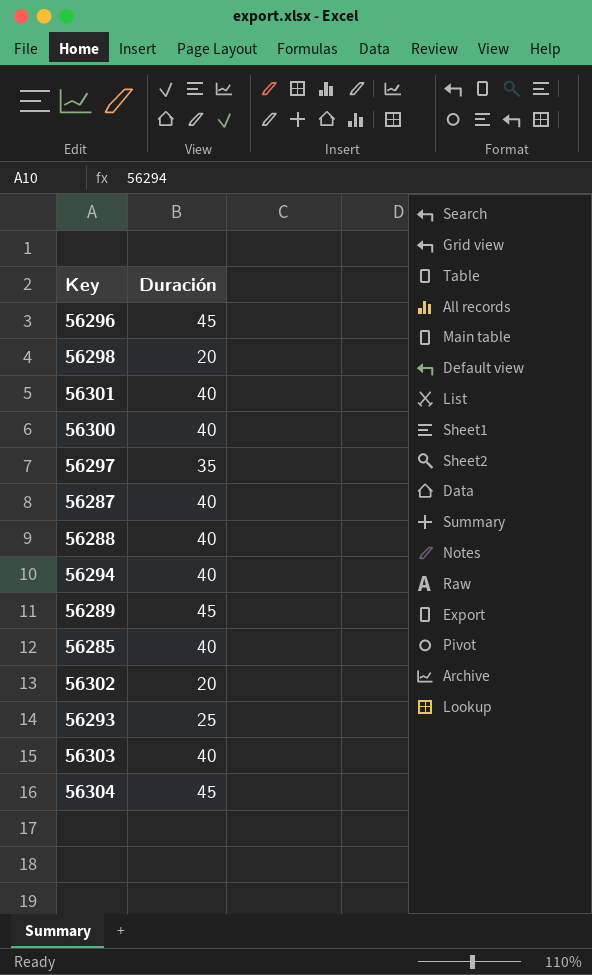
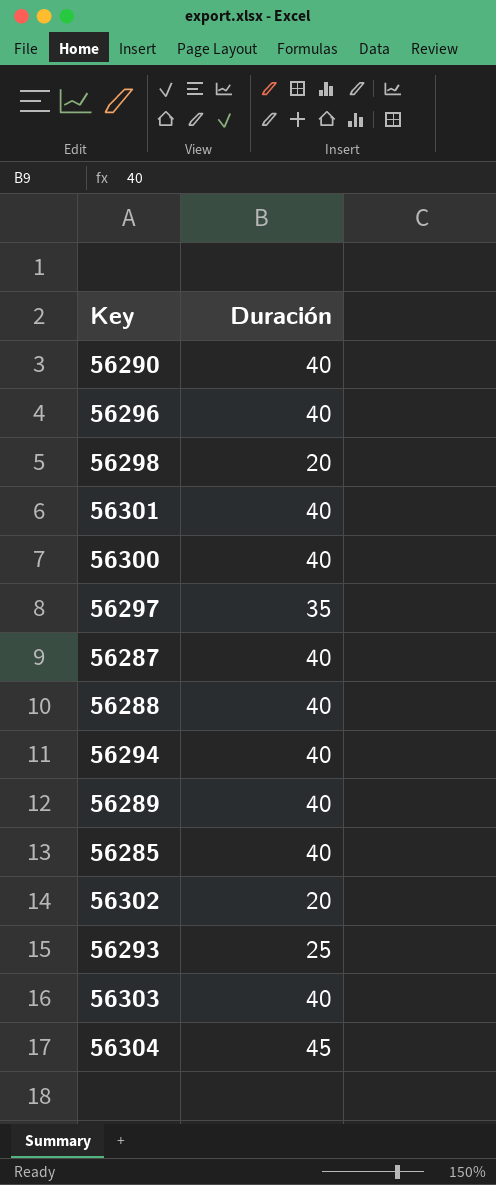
row 56290: none -> 40
56296 | Duración: 45 -> 40
56289 | Duración: 45 -> 40

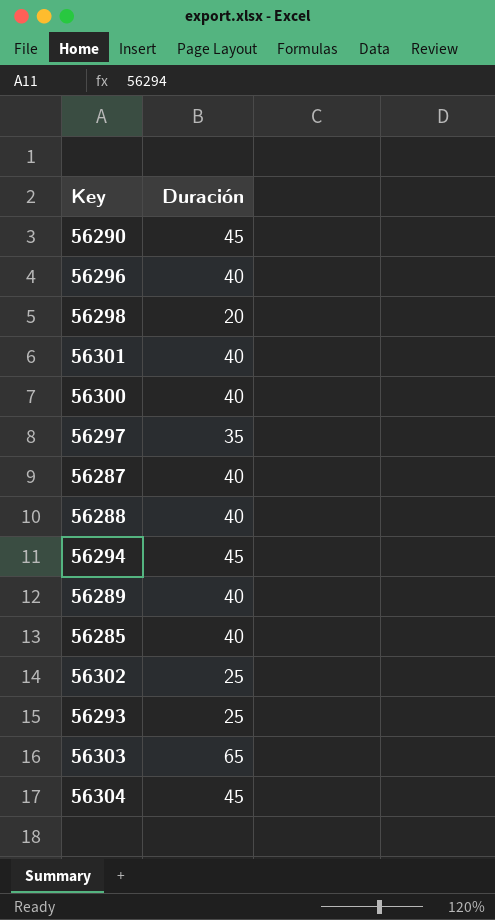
56290 | Duración: 40 -> 45
56294 | Duración: 40 -> 45
56302 | Duración: 20 -> 25
56303 | Duración: 40 -> 65

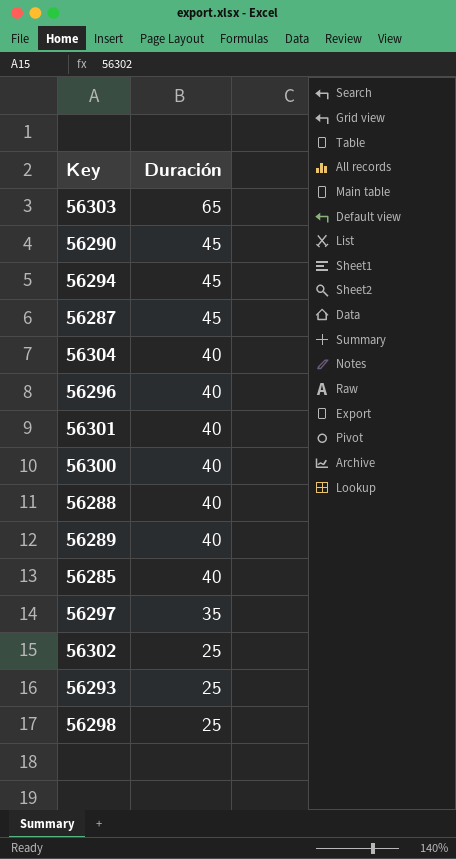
row order: none -> Duración descending
56287 | Duración: 40 -> 45
56304 | Duración: 45 -> 40
56298 | Duración: 20 -> 25

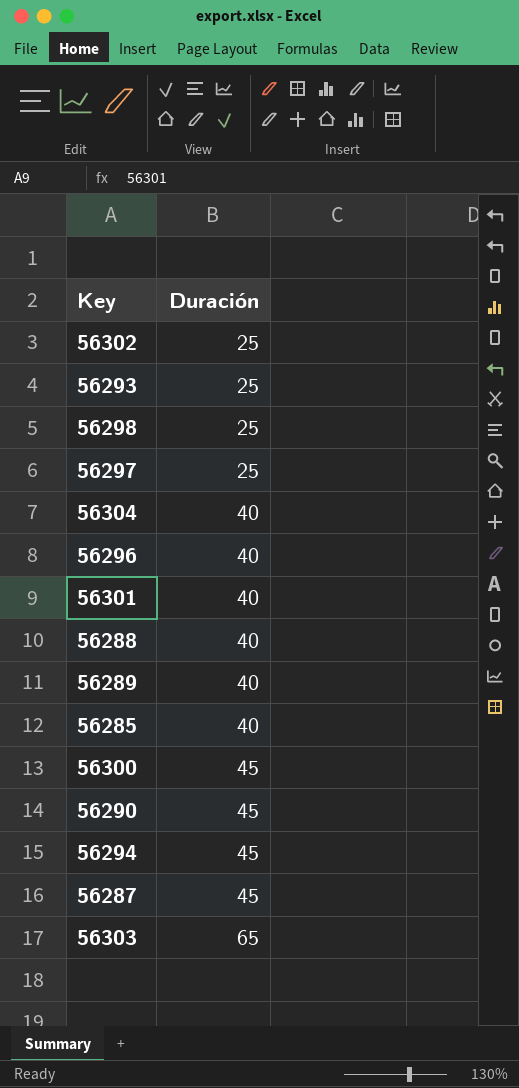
row order: Duración descending -> Duración ascending
56297 | Duración: 35 -> 25
56300 | Duración: 40 -> 45

